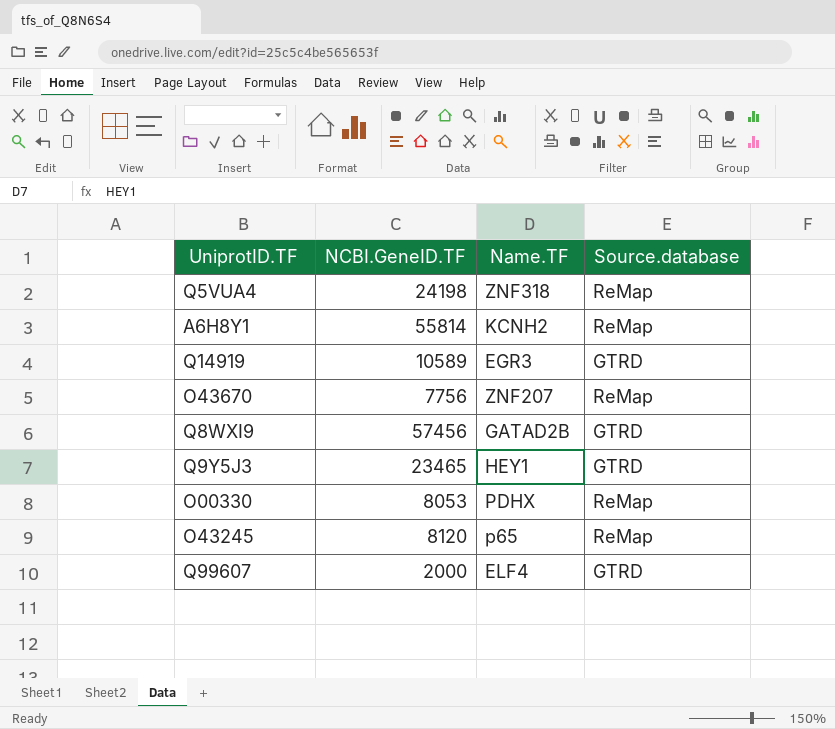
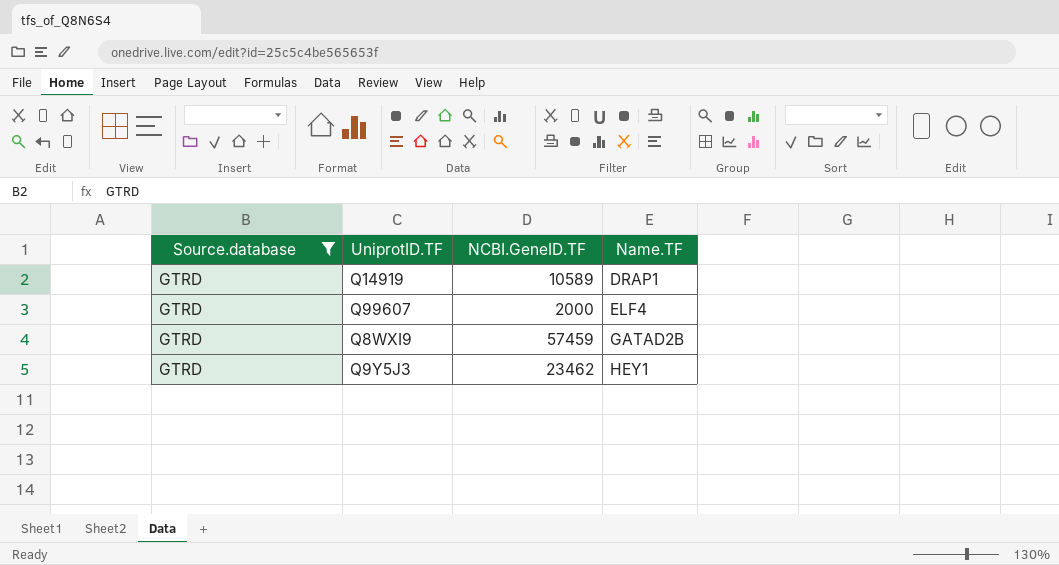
filter: none -> Source.database = GTRD
row order: none -> Name.TF ascending
column Source.database | position: 4 -> 1
Q14919 | Name.TF: EGR3 -> DRAP1
Q8WXI9 | NCBI.GeneID.TF: 57456 -> 57459
Q9Y5J3 | NCBI.GeneID.TF: 23465 -> 23462

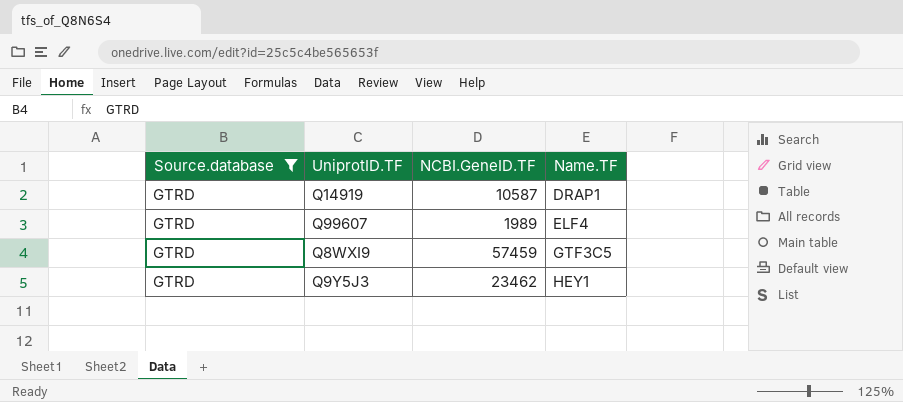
Q14919 | NCBI.GeneID.TF: 10589 -> 10587
Q99607 | NCBI.GeneID.TF: 2000 -> 1989
Q8WXI9 | Name.TF: GATAD2B -> GTF3C5

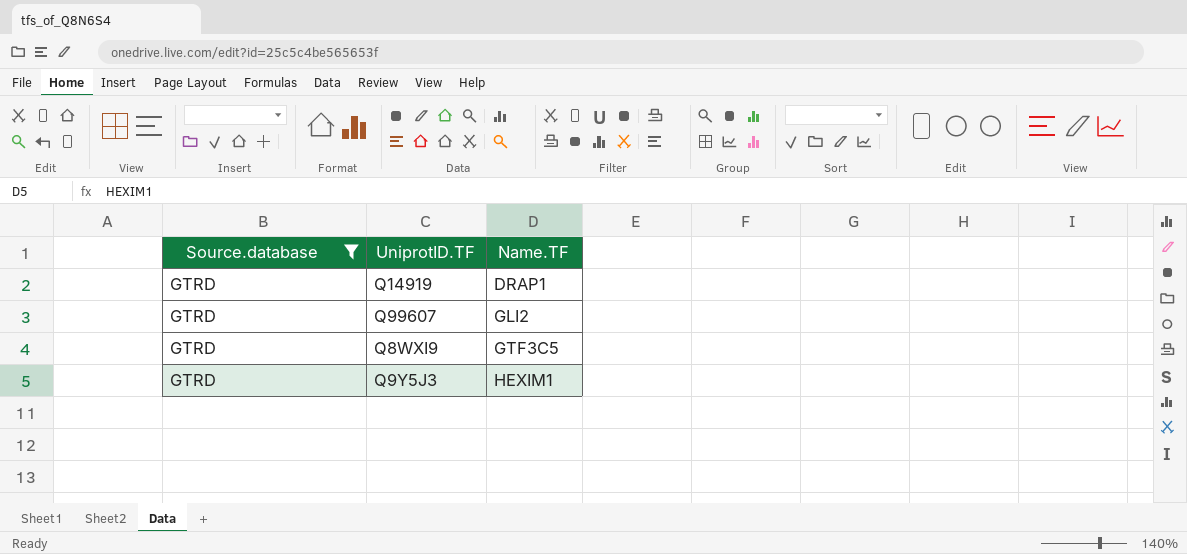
column NCBI.GeneID.TF | position: 3 -> none
Q99607 | Name.TF: ELF4 -> GLI2
Q9Y5J3 | Name.TF: HEY1 -> HEXIM1

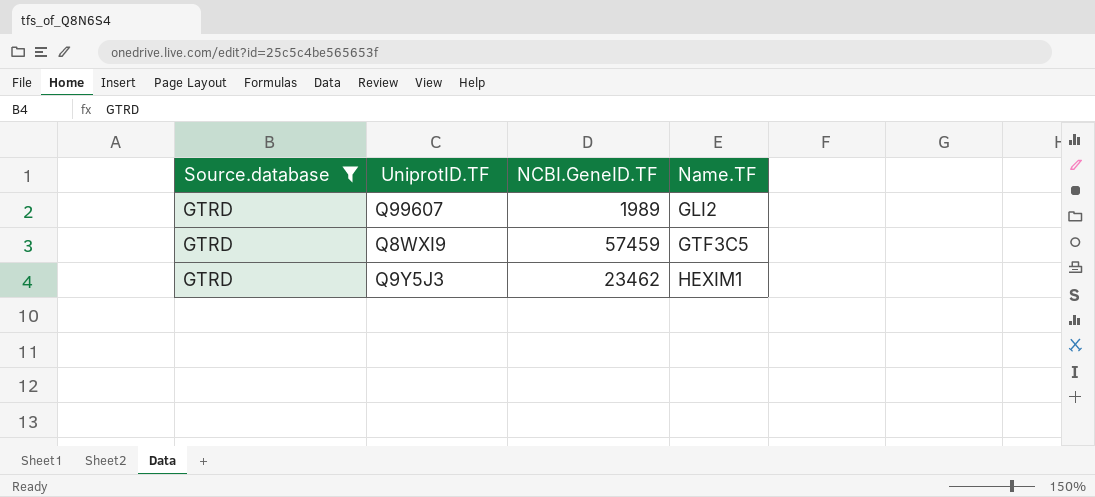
column NCBI.GeneID.TF | position: none -> 3
row Q14919: GTRD | DRAP1 -> none

